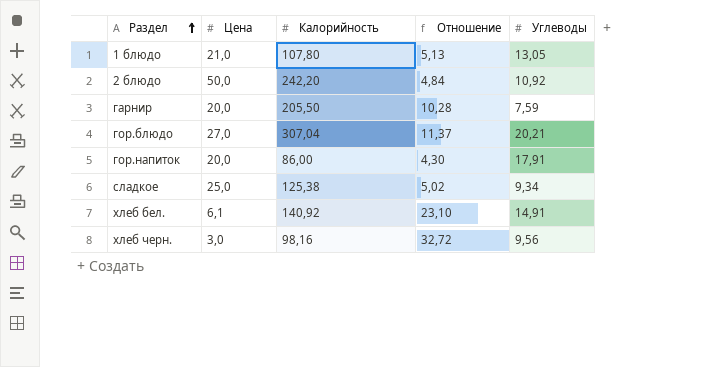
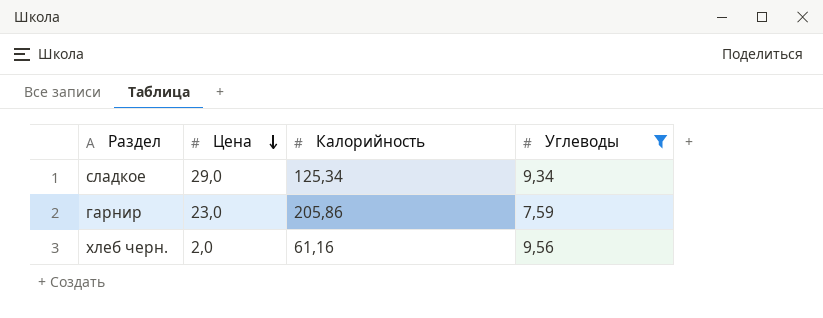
filter: none -> Углеводы <= 9,56
row order: Раздел ascending -> Цена descending
column Отношение | formula: [Калорийность] / [Цена] -> none
сладкое | Цена: 25,0 -> 29,0
сладкое | Калорийность: 125,38 -> 125,34
гарнир | Цена: 20,0 -> 23,0
гарнир | Калорийность: 205,50 -> 205,86
хлеб черн. | Цена: 3,0 -> 2,0
хлеб черн. | Калорийность: 98,16 -> 61,16

